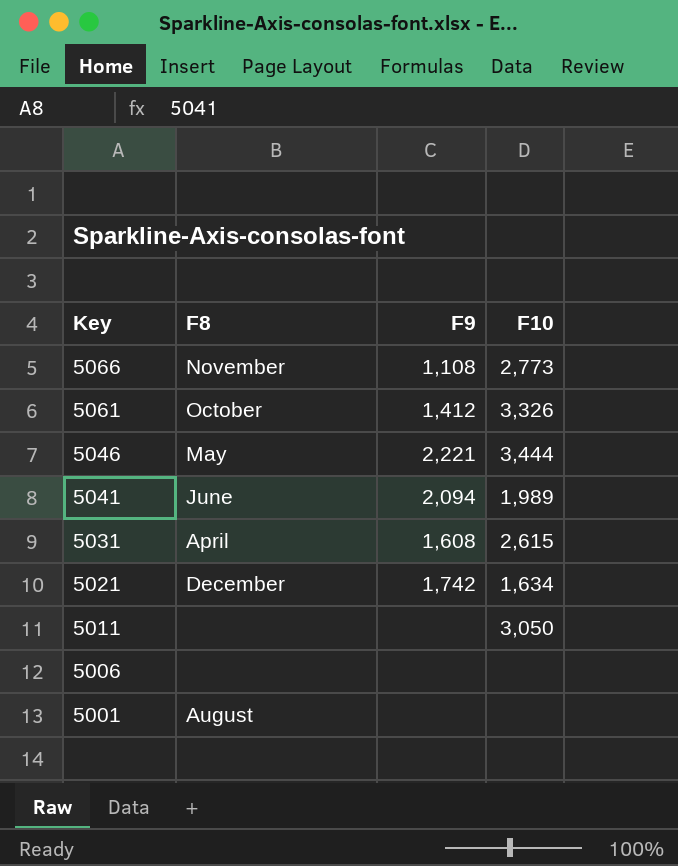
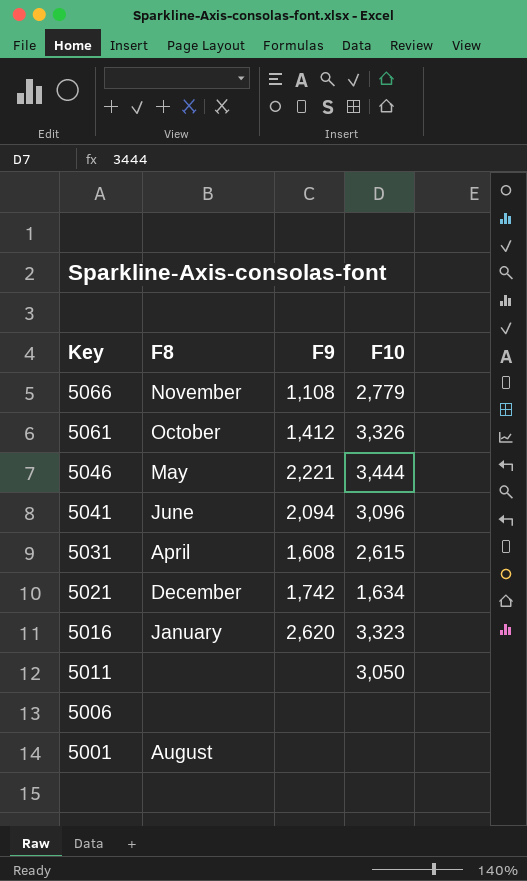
5066 | F10: 2,773 -> 2,779
5041 | F10: 1,989 -> 3,096
row 5016: none -> January | 2,620 | 3,323

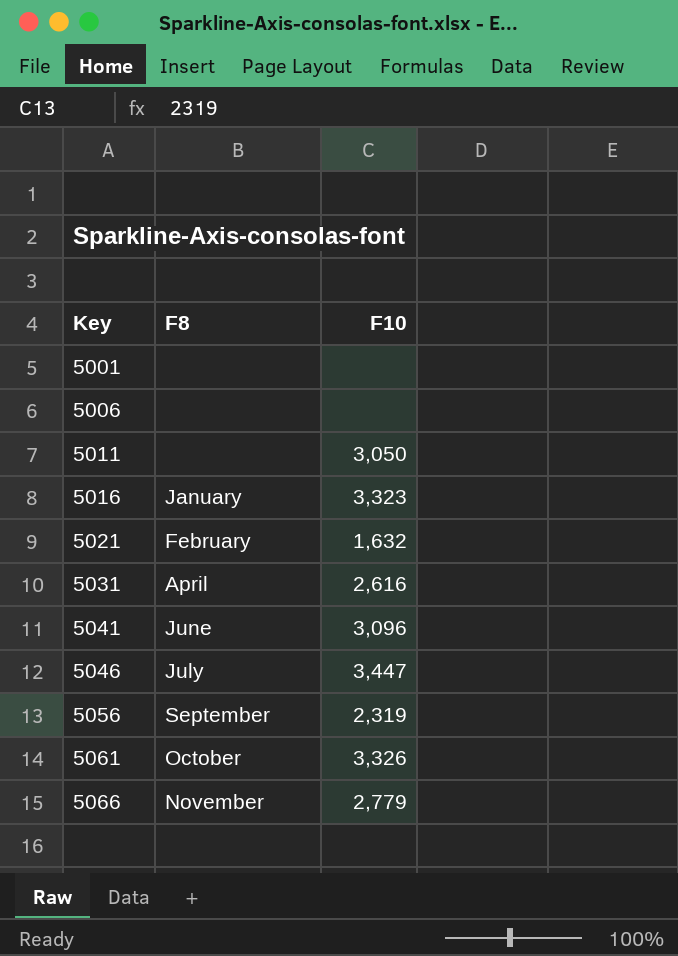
row order: Key descending -> Key ascending
column F9 | position: 3 -> none
5001 | F8: August -> none
5021 | F8: December -> February
5021 | F10: 1,634 -> 1,632
5031 | F10: 2,615 -> 2,616
5046 | F8: May -> July
5046 | F10: 3,444 -> 3,447
row 5056: none -> September | 2,319

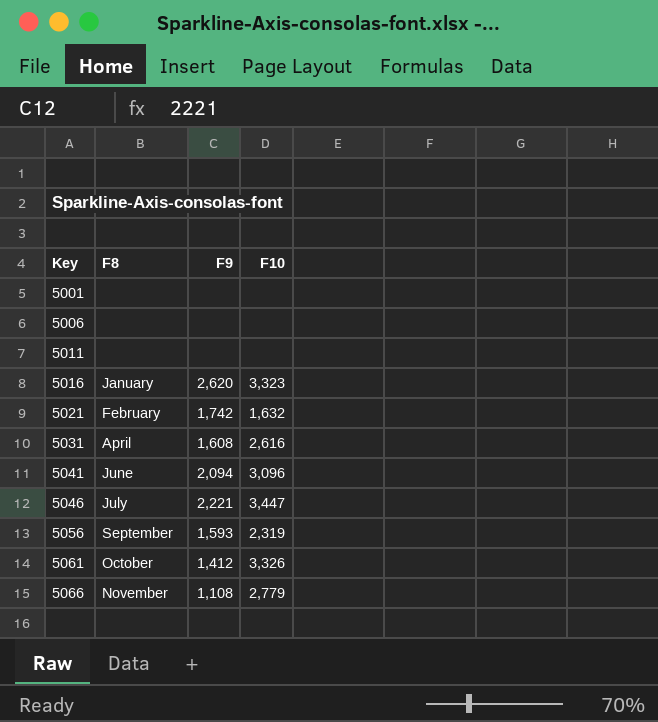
column F9 | position: none -> 3
5011 | F10: 3,050 -> none

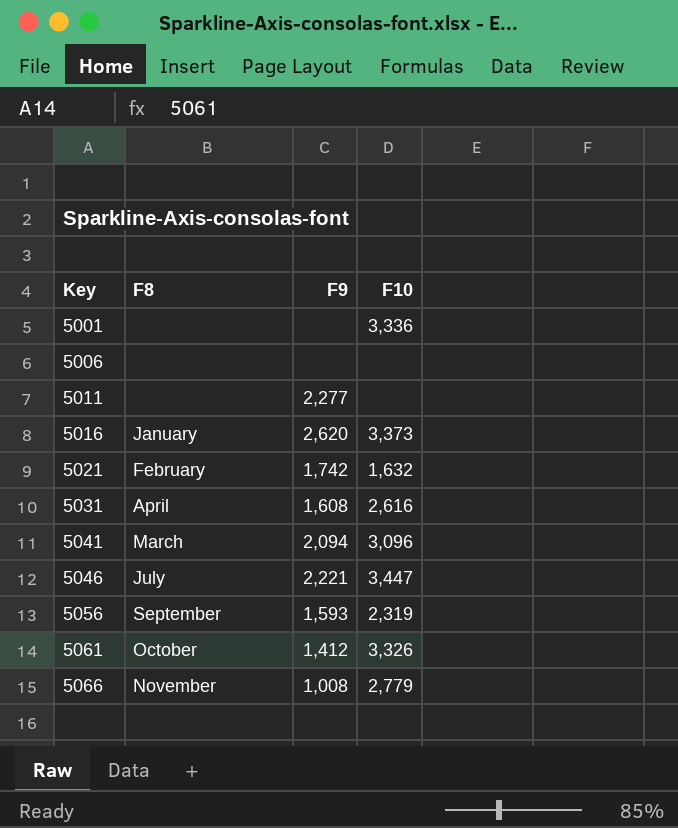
5001 | F10: none -> 3,336
5011 | F9: none -> 2,277
5016 | F10: 3,323 -> 3,373
5041 | F8: June -> March
5066 | F9: 1,108 -> 1,008

